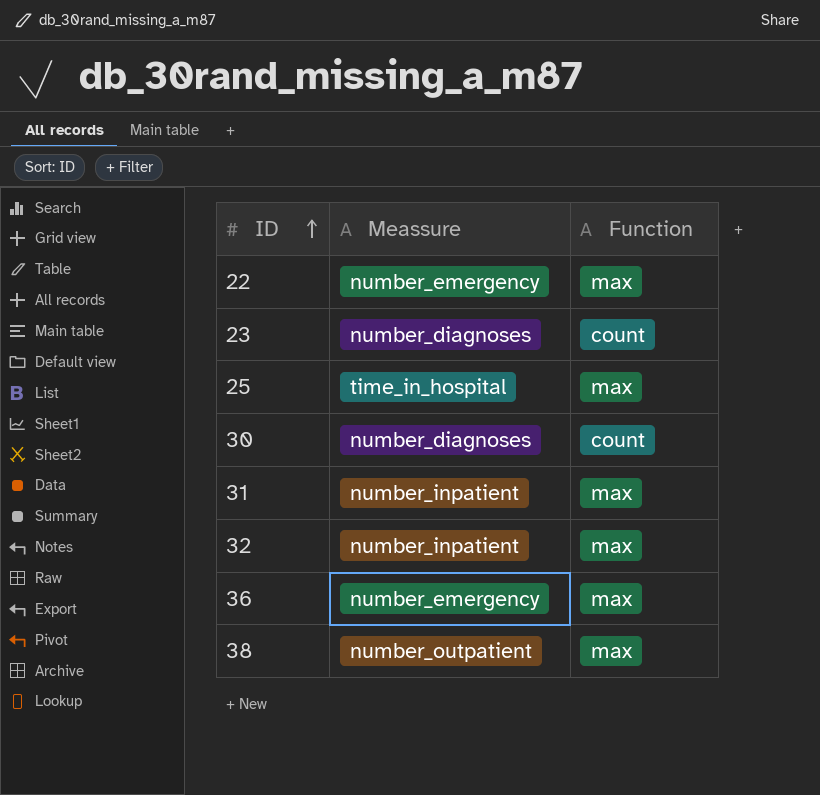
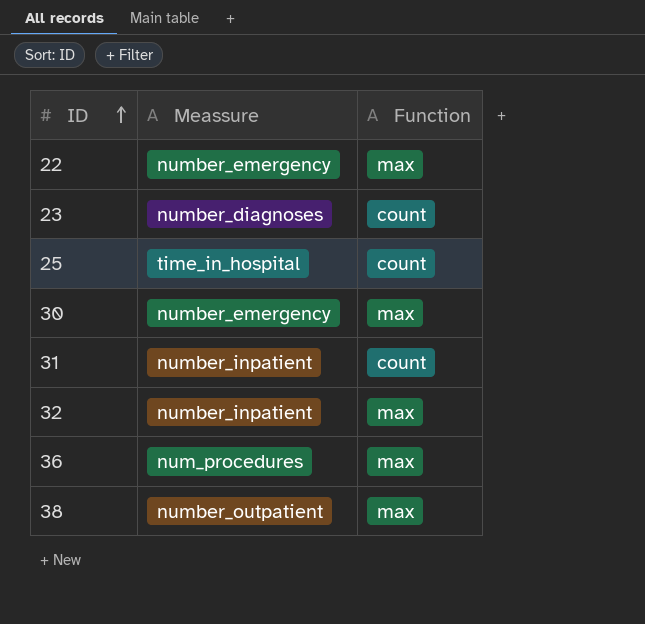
25 | Function: max -> count
30 | Meassure: number_diagnoses -> number_emergency
30 | Function: count -> max
31 | Function: max -> count
36 | Meassure: number_emergency -> num_procedures

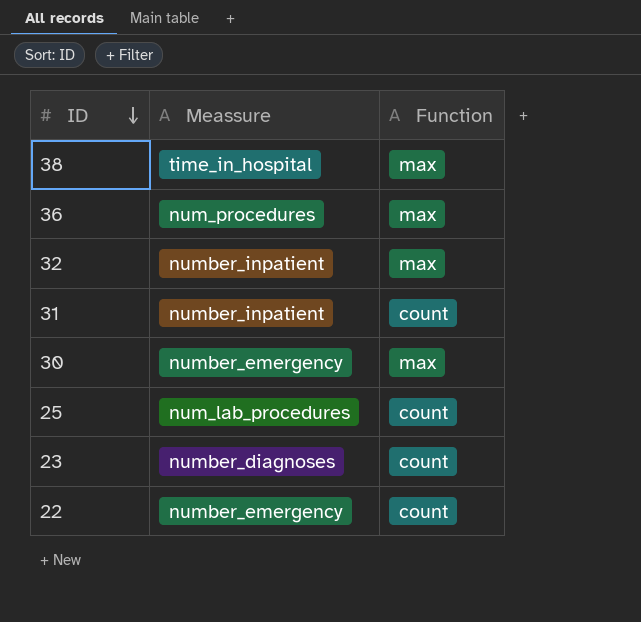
row order: ID ascending -> ID descending
38 | Meassure: number_outpatient -> time_in_hospital
25 | Meassure: time_in_hospital -> num_lab_procedures
22 | Function: max -> count

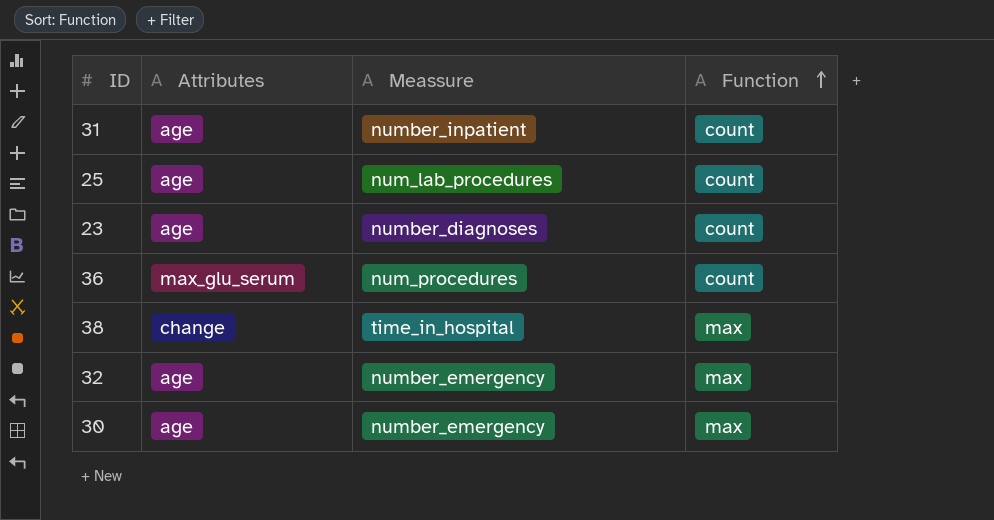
row order: ID descending -> Function ascending
column Attributes | position: none -> 2
row 22: number_emergency | count -> none
36 | Function: max -> count
32 | Meassure: number_inpatient -> number_emergency

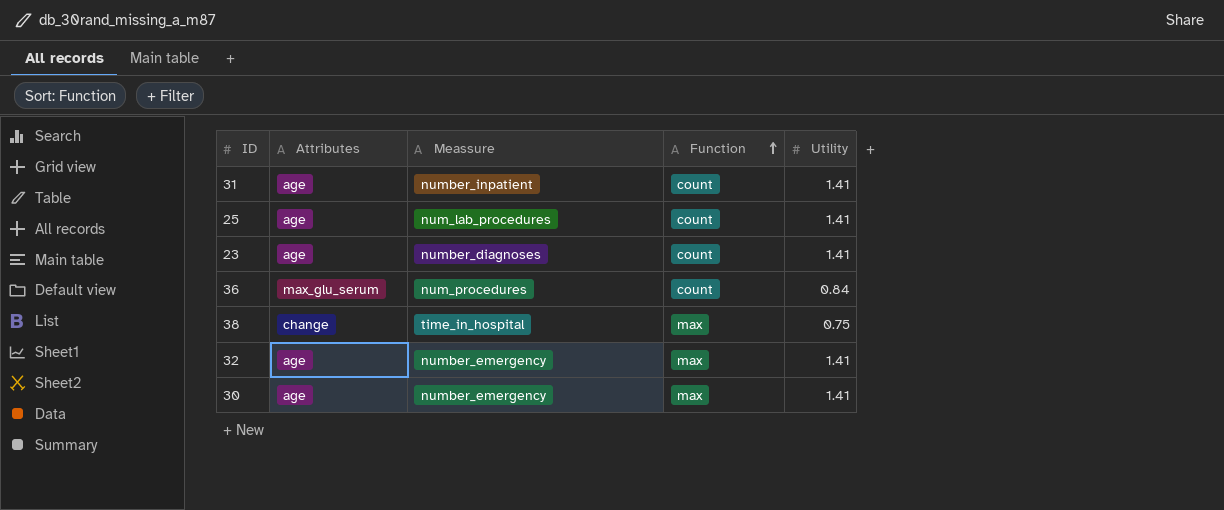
column Utility | position: none -> 5

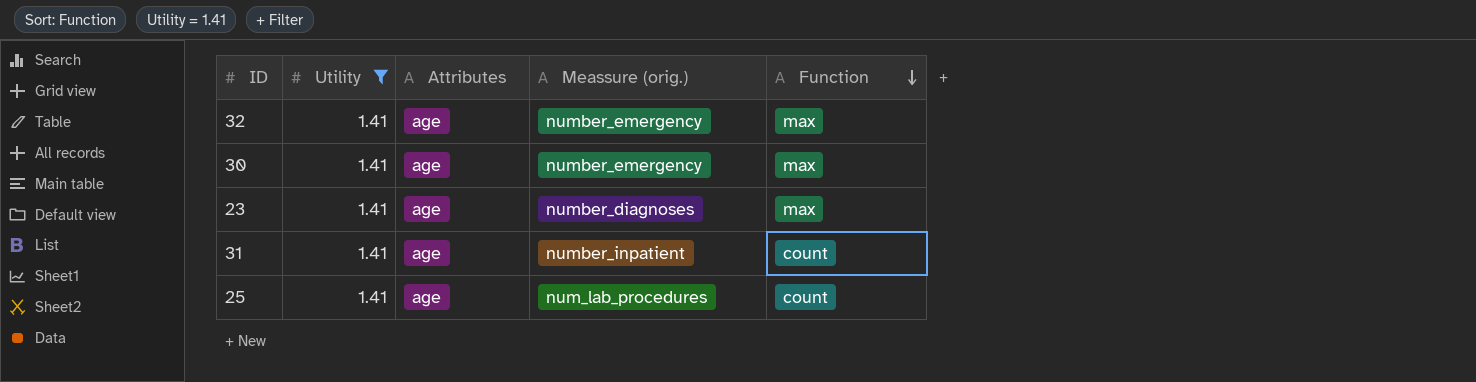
filter: none -> Utility = 1.41
row order: Function ascending -> Function descending
column Utility | position: 5 -> 2
column name: Meassure -> Meassure (orig.)
23 | Function: count -> max

